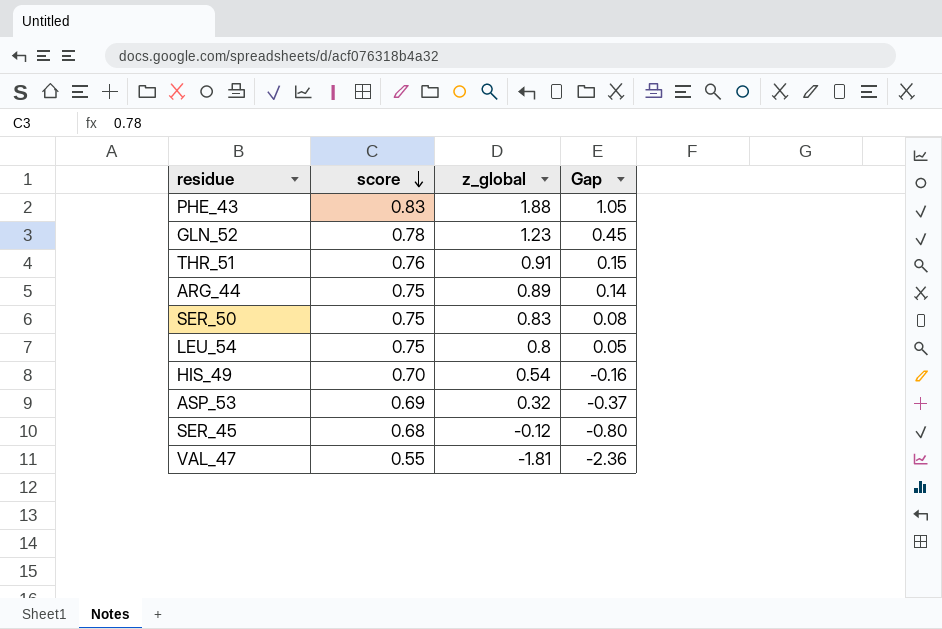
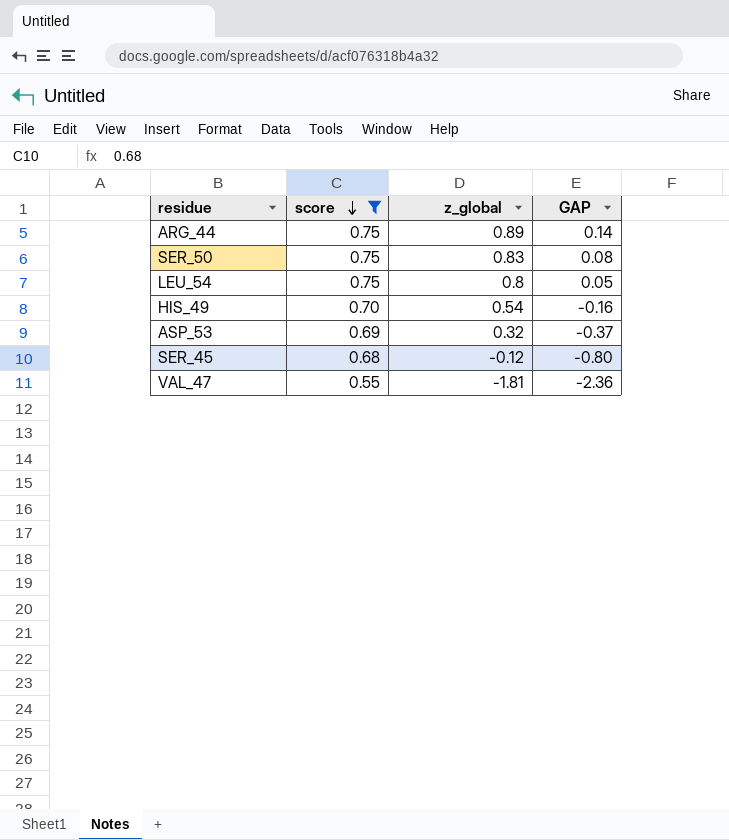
filter: none -> score <= 0.75
column name: Gap -> GAP

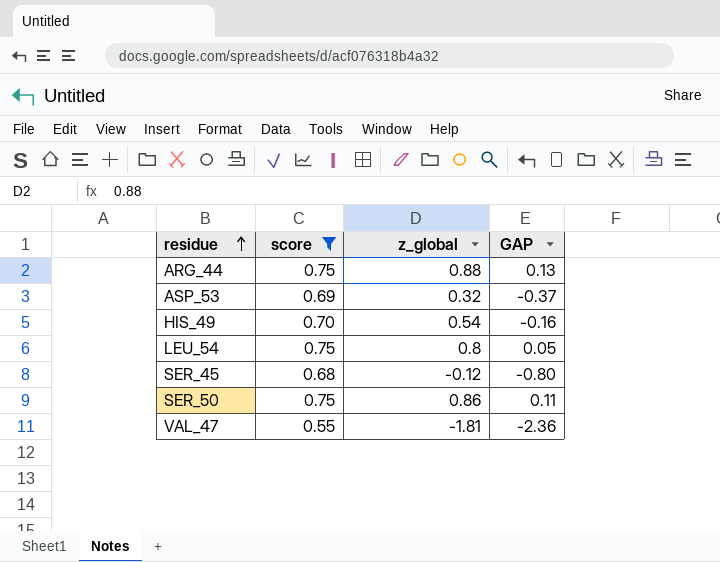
row order: score descending -> residue ascending
ARG_44 | z_global: 0.89 -> 0.88
ARG_44 | GAP: 0.14 -> 0.13
SER_50 | z_global: 0.83 -> 0.86
SER_50 | GAP: 0.08 -> 0.11

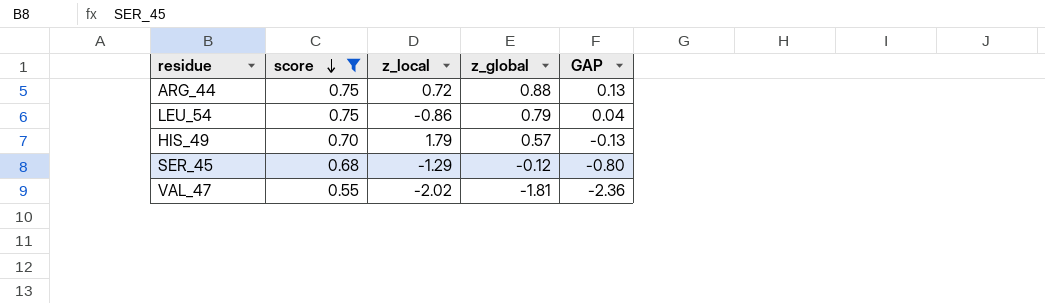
row order: residue ascending -> score descending
column z_local | position: none -> 3
row ASP_53: 0.69 | 0.32 | -0.37 -> none
row SER_50: 0.75 | 0.86 | 0.11 -> none
LEU_54 | z_global: 0.8 -> 0.79
LEU_54 | GAP: 0.05 -> 0.04
HIS_49 | z_global: 0.54 -> 0.57
HIS_49 | GAP: -0.16 -> -0.13

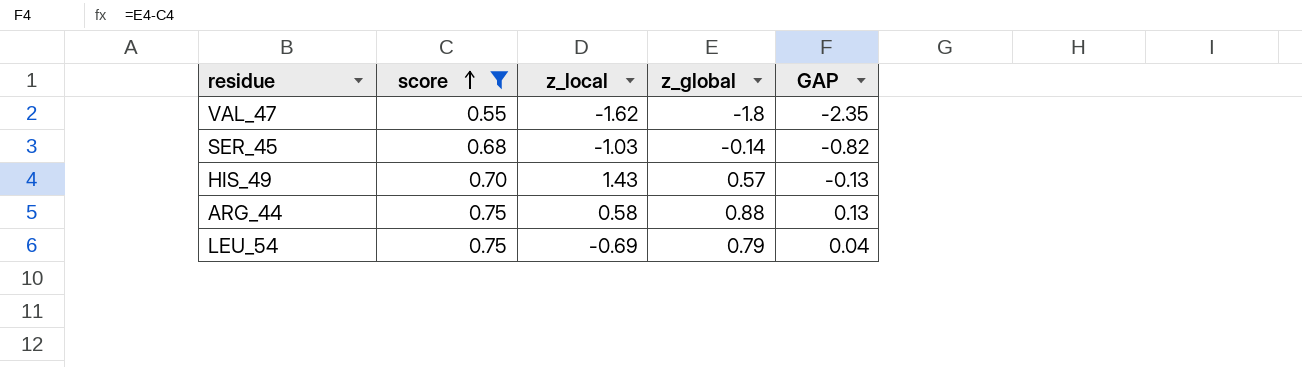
row order: score descending -> score ascending
VAL_47 | z_local: -2.02 -> -1.62
VAL_47 | z_global: -1.81 -> -1.8
VAL_47 | GAP: -2.36 -> -2.35
SER_45 | z_local: -1.29 -> -1.03
SER_45 | z_global: -0.12 -> -0.14
SER_45 | GAP: -0.80 -> -0.82
HIS_49 | z_local: 1.79 -> 1.43
ARG_44 | z_local: 0.72 -> 0.58
LEU_54 | z_local: -0.86 -> -0.69

